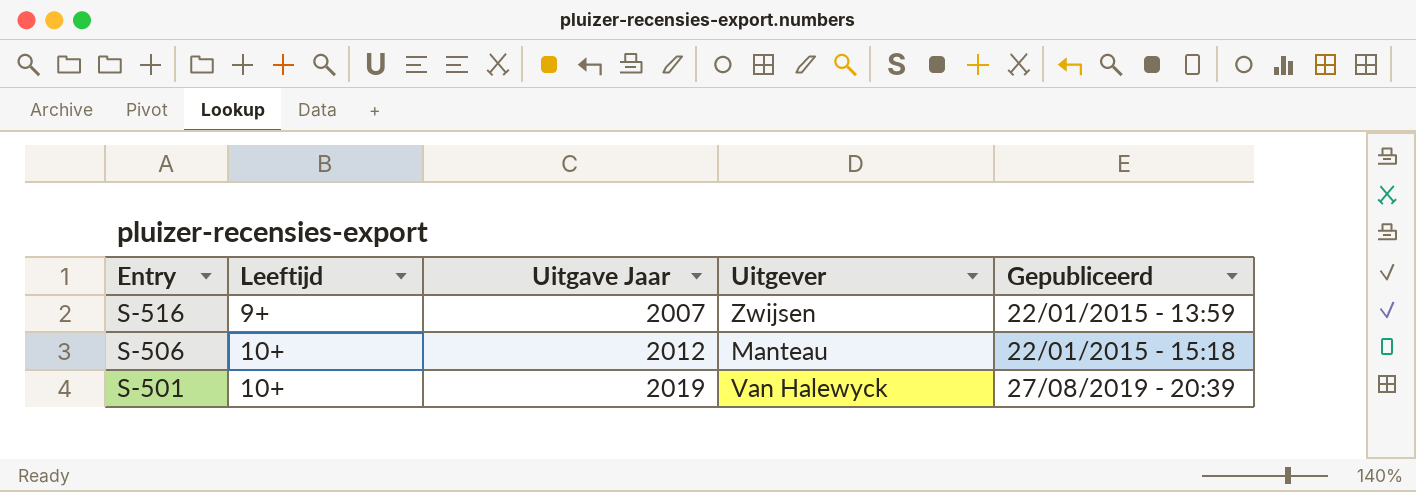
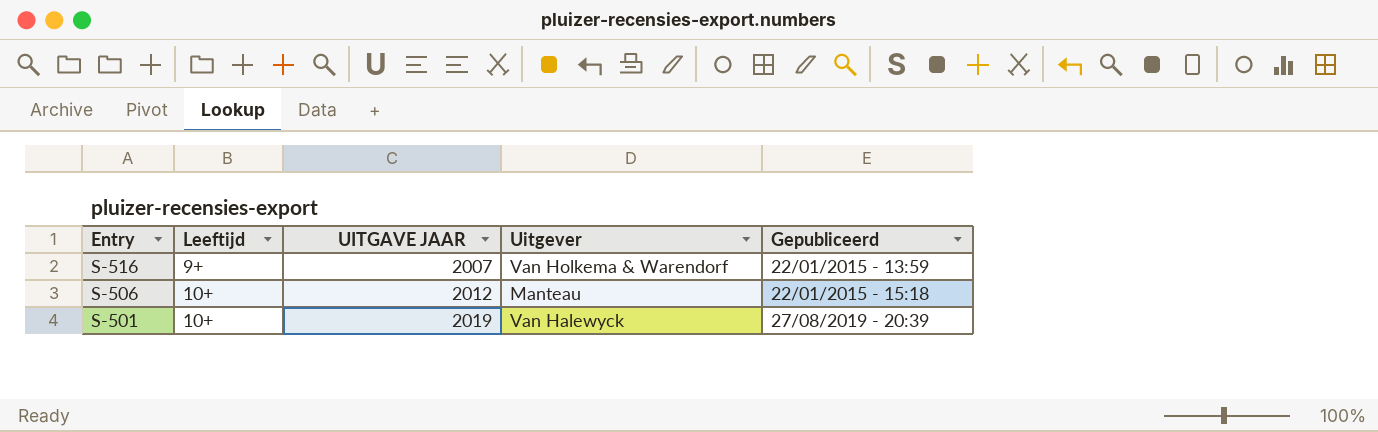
column name: Uitgave Jaar -> UITGAVE JAAR
S-516 | Uitgever: Zwijsen -> Van Holkema & Warendorf

